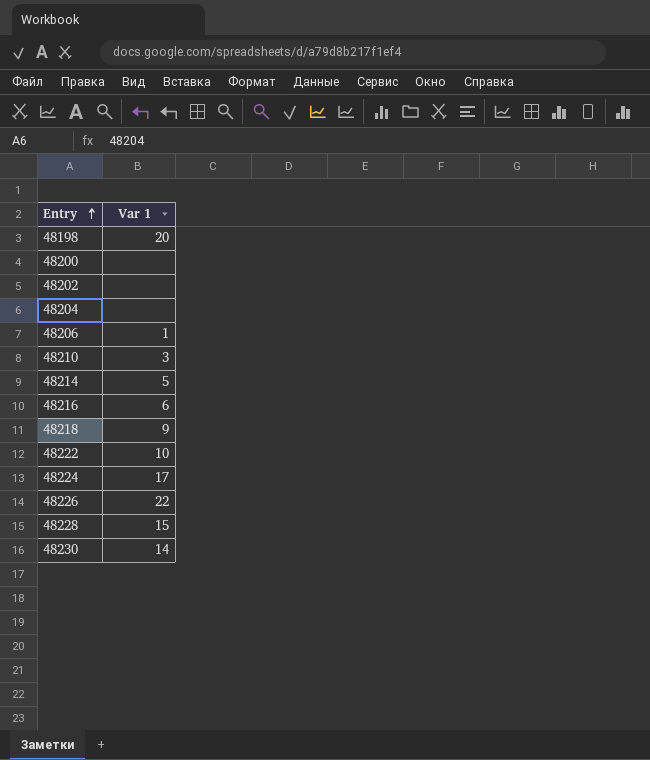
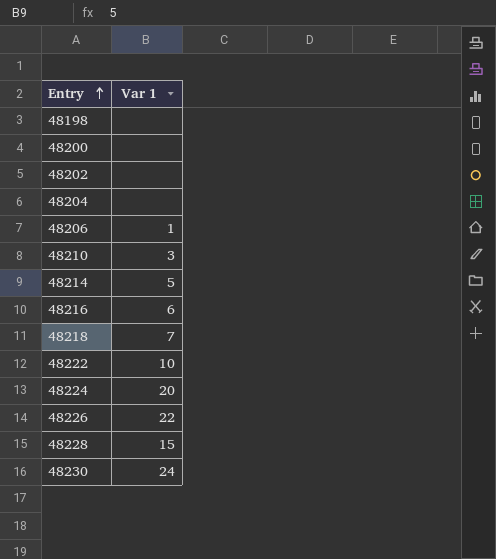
48198 | Var 1: 20 -> none
48218 | Var 1: 9 -> 7
48224 | Var 1: 17 -> 20
48230 | Var 1: 14 -> 24

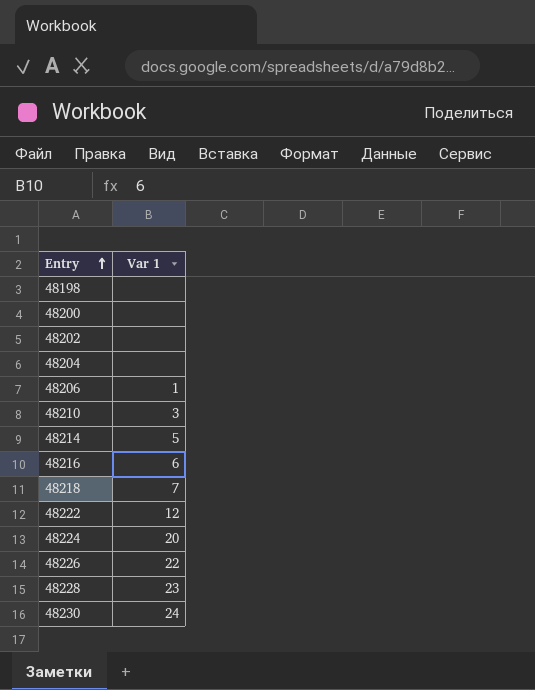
48222 | Var 1: 10 -> 12
48228 | Var 1: 15 -> 23

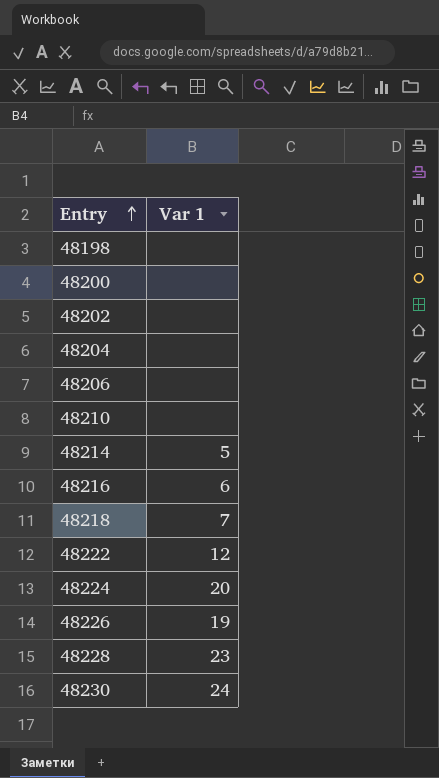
48206 | Var 1: 1 -> none
48210 | Var 1: 3 -> none
48226 | Var 1: 22 -> 19

